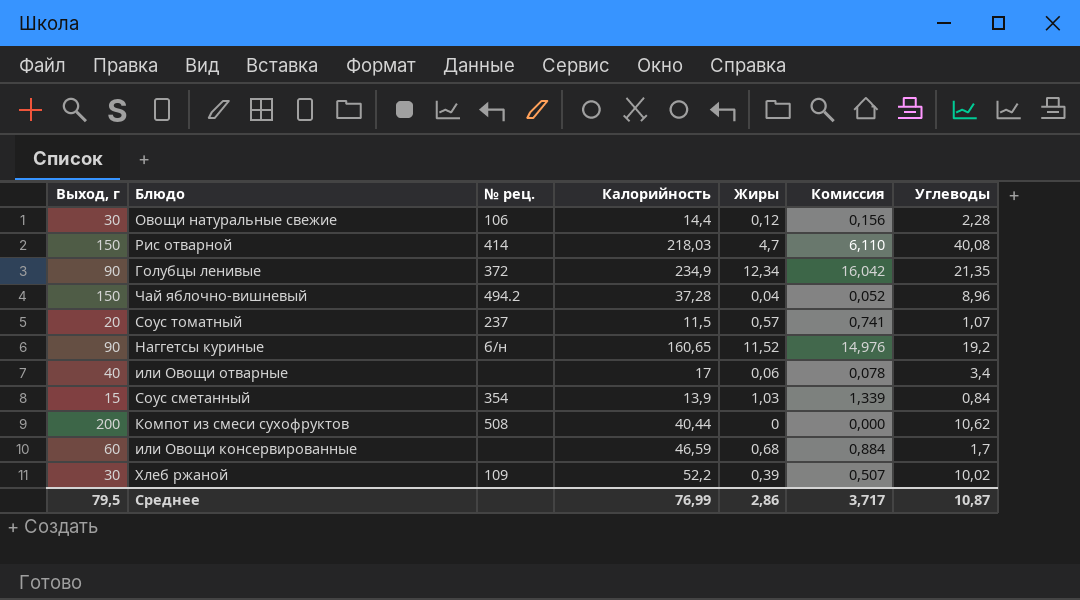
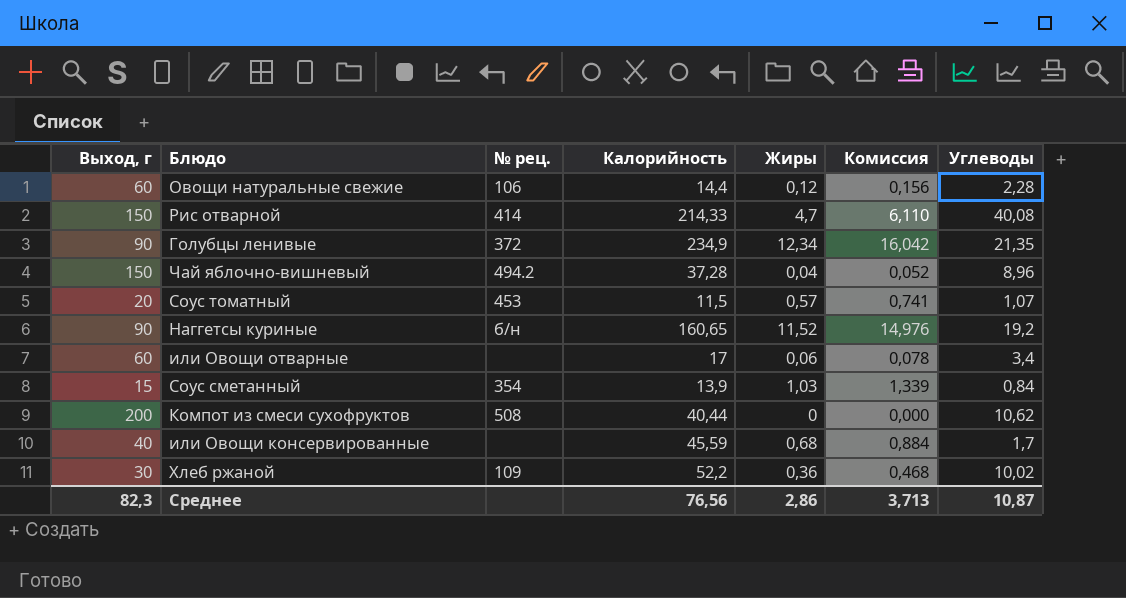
Овощи натуральные свежие | Выход, г: 30 -> 60
Рис отварной | Калорийность: 218,03 -> 214,33
Соус томатный | № рец.: 237 -> 453
или Овощи отварные | Выход, г: 40 -> 60
или Овощи консервированные | Выход, г: 60 -> 40
или Овощи консервированные | Калорийность: 46,59 -> 45,59
Хлеб ржаной | Жиры: 0,39 -> 0,36
Хлеб ржаной | Комиссия: 0,507 -> 0,468
Среднее | Выход, г: 79,5 -> 82,3
Среднее | Калорийность: 76,99 -> 76,56
Среднее | Комиссия: 3,717 -> 3,713

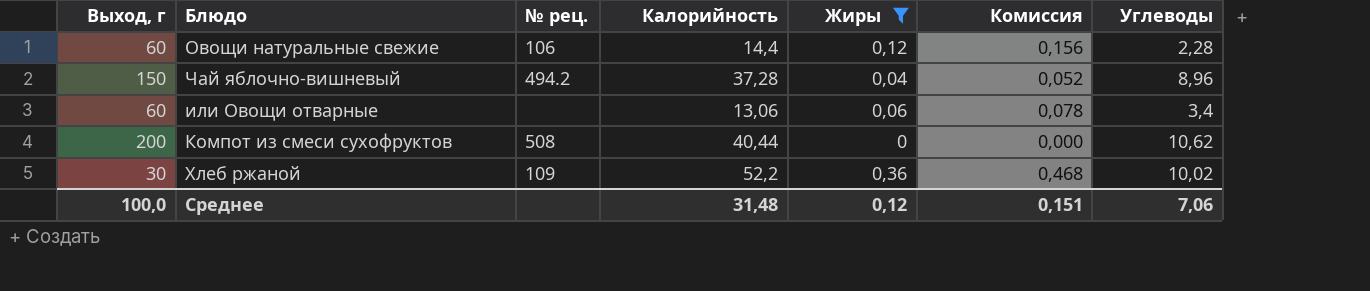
filter: none -> Жиры <= 0,36
или Овощи отварные | Калорийность: 17 -> 13,06
Среднее | Выход, г: 82,3 -> 100,0
Среднее | Калорийность: 76,56 -> 31,48
Среднее | Жиры: 2,86 -> 0,12
Среднее | Комиссия: 3,713 -> 0,151
Среднее | Углеводы: 10,87 -> 7,06

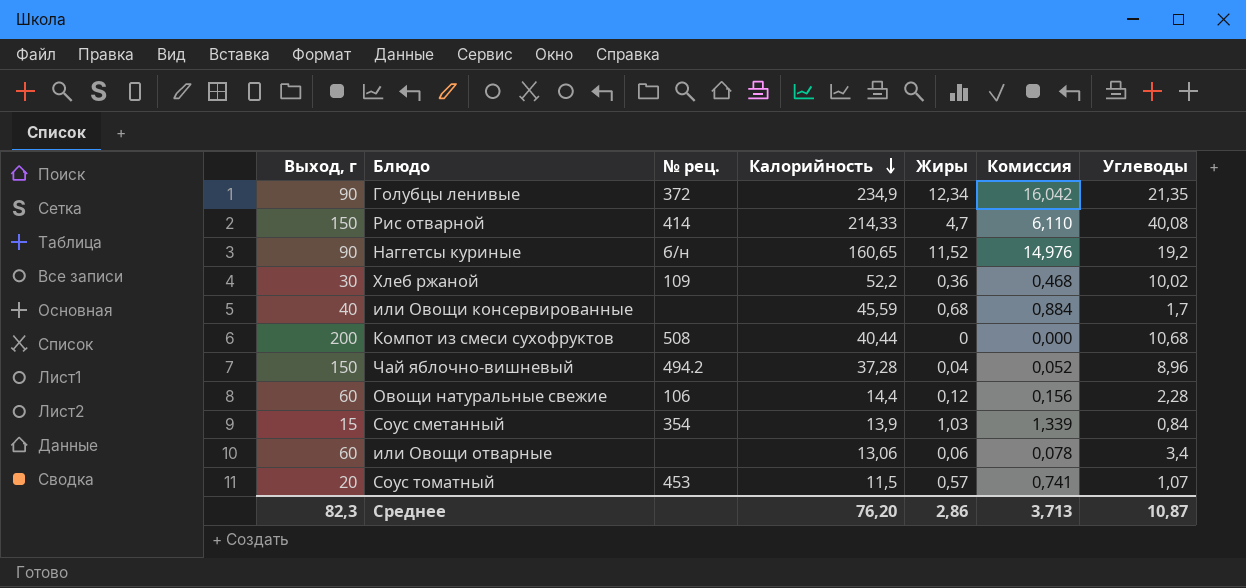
filter: Жиры <= 0,36 -> none
row order: none -> Калорийность descending
Компот из смеси сухофруктов | Углеводы: 10,62 -> 10,68
Среднее | Выход, г: 100,0 -> 82,3
Среднее | Калорийность: 31,48 -> 76,20
Среднее | Жиры: 0,12 -> 2,86
Среднее | Комиссия: 0,151 -> 3,713
Среднее | Углеводы: 7,06 -> 10,87

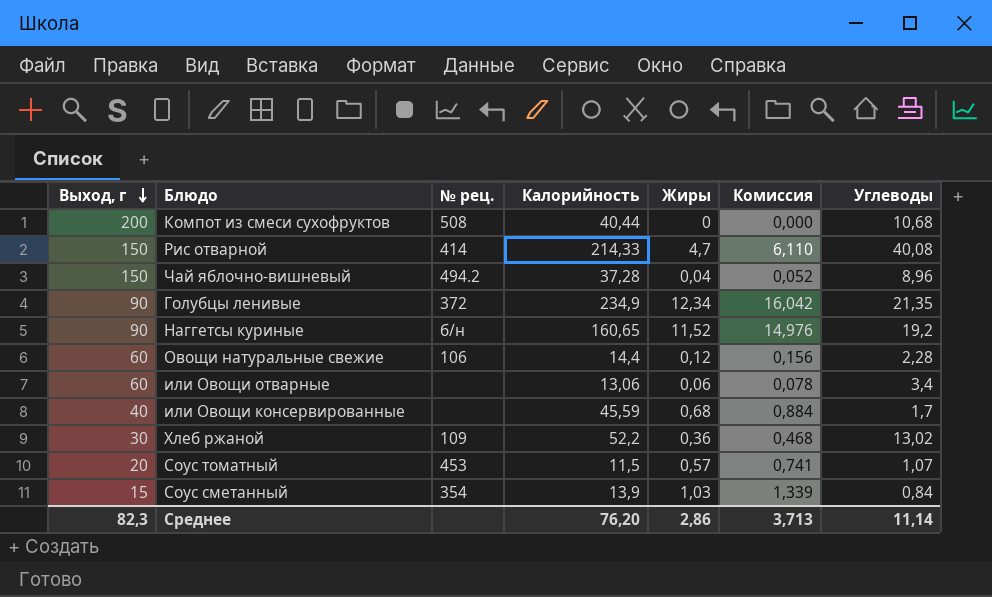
row order: Калорийность descending -> Выход, г descending
Хлеб ржаной | Углеводы: 10,02 -> 13,02
Среднее | Углеводы: 10,87 -> 11,14

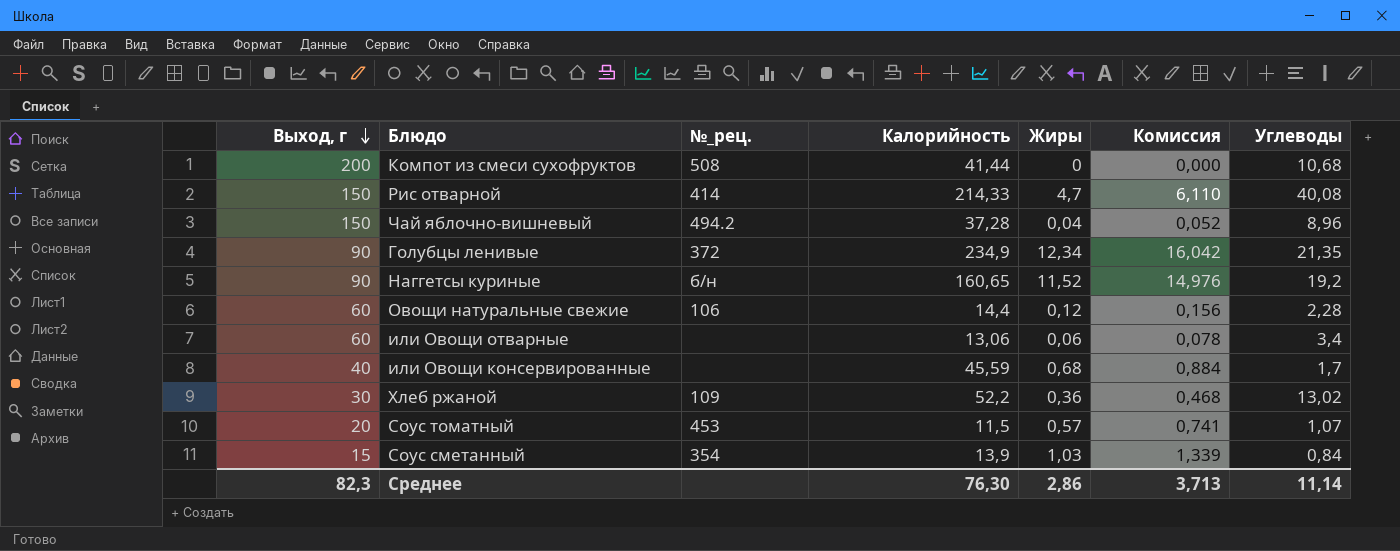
column name: № рец. -> №_рец.
Компот из смеси сухофруктов | Калорийность: 40,44 -> 41,44
Среднее | Калорийность: 76,20 -> 76,30

